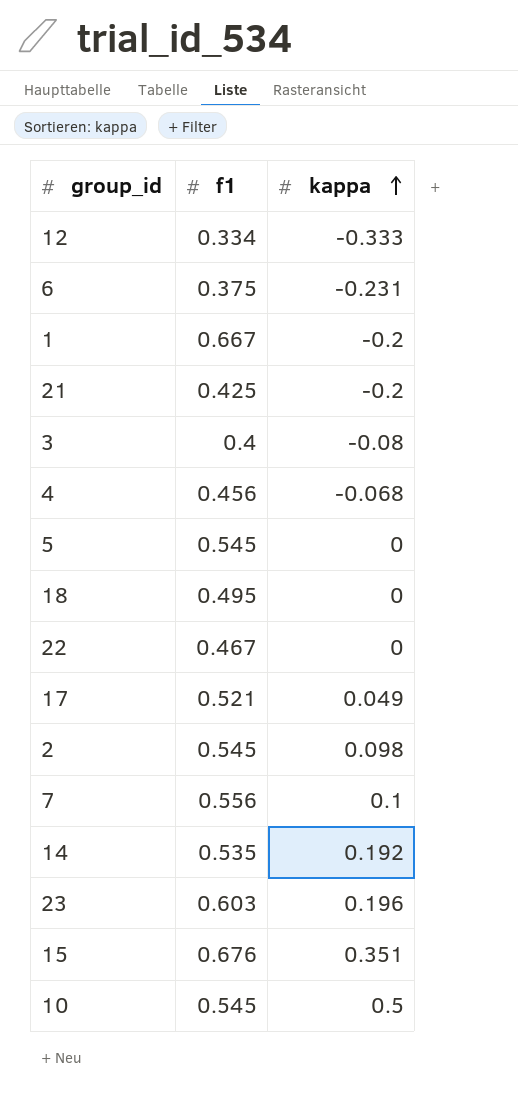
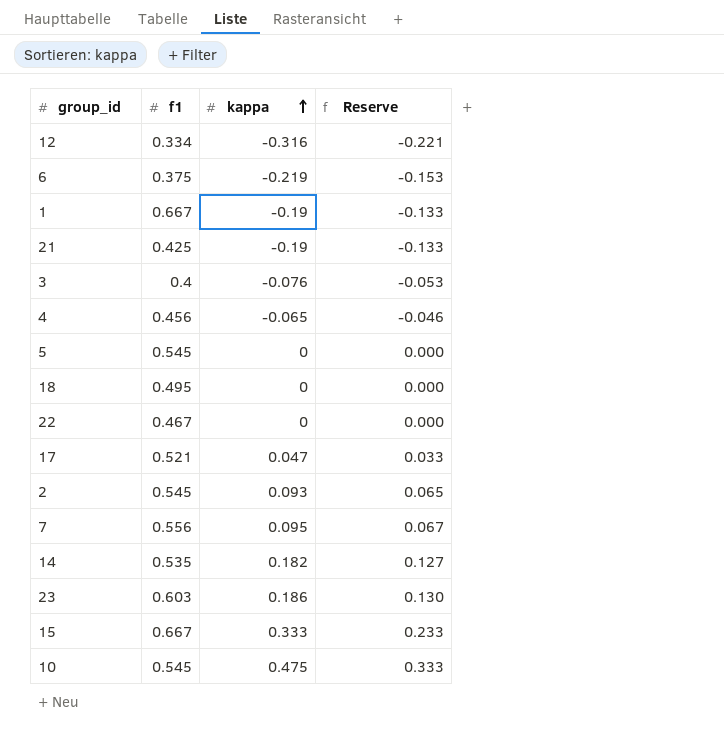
column Reserve | formula: none -> [kappa] * 0.7
12 | kappa: -0.333 -> -0.316
6 | kappa: -0.231 -> -0.219
1 | kappa: -0.2 -> -0.19
21 | kappa: -0.2 -> -0.19
3 | kappa: -0.08 -> -0.076
4 | kappa: -0.068 -> -0.065
17 | kappa: 0.049 -> 0.047
2 | kappa: 0.098 -> 0.093
7 | kappa: 0.1 -> 0.095
14 | kappa: 0.192 -> 0.182
23 | kappa: 0.196 -> 0.186
15 | f1: 0.676 -> 0.667
15 | kappa: 0.351 -> 0.333
10 | kappa: 0.5 -> 0.475

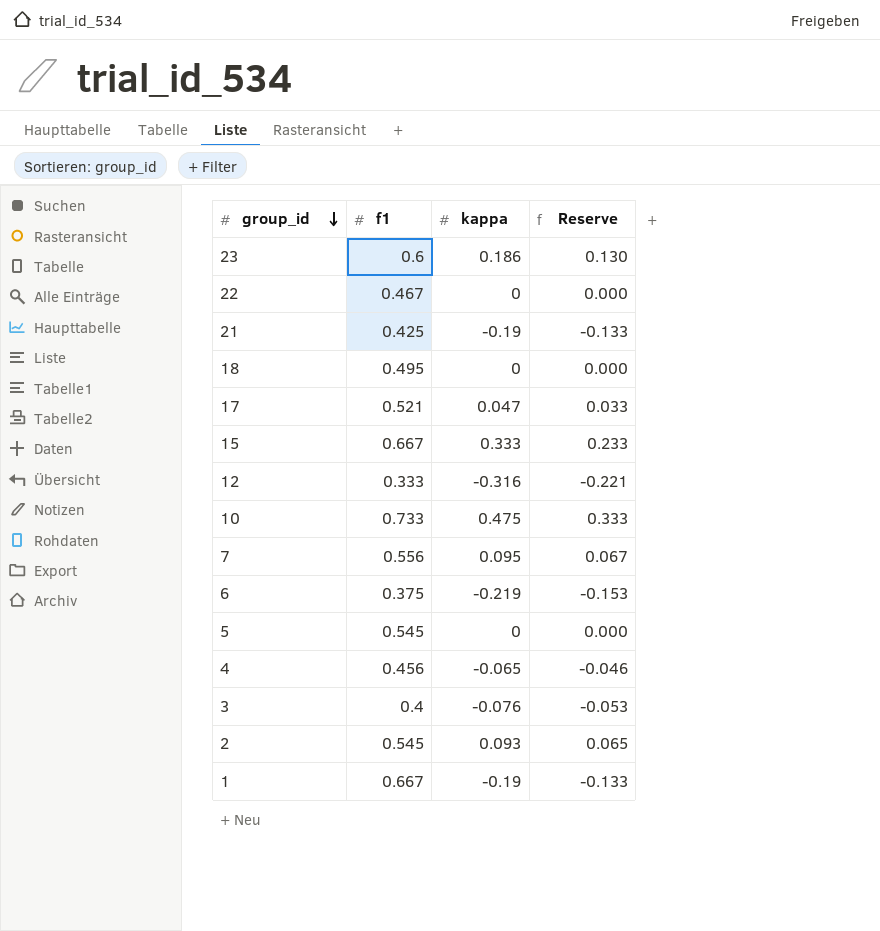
row order: kappa ascending -> group_id descending
row 14: 0.535 | 0.182 | 0.127 -> none
23 | f1: 0.603 -> 0.6
12 | f1: 0.334 -> 0.333
10 | f1: 0.545 -> 0.733

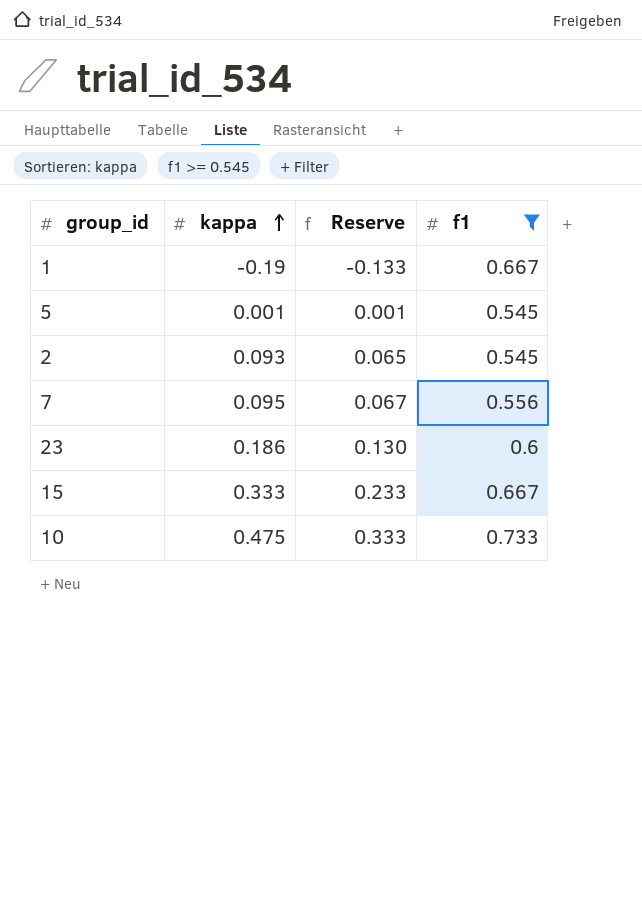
filter: none -> f1 >= 0.545
row order: group_id descending -> kappa ascending
column f1 | position: 2 -> 4
5 | kappa: 0 -> 0.001
5 | Reserve: 0.000 -> 0.001

